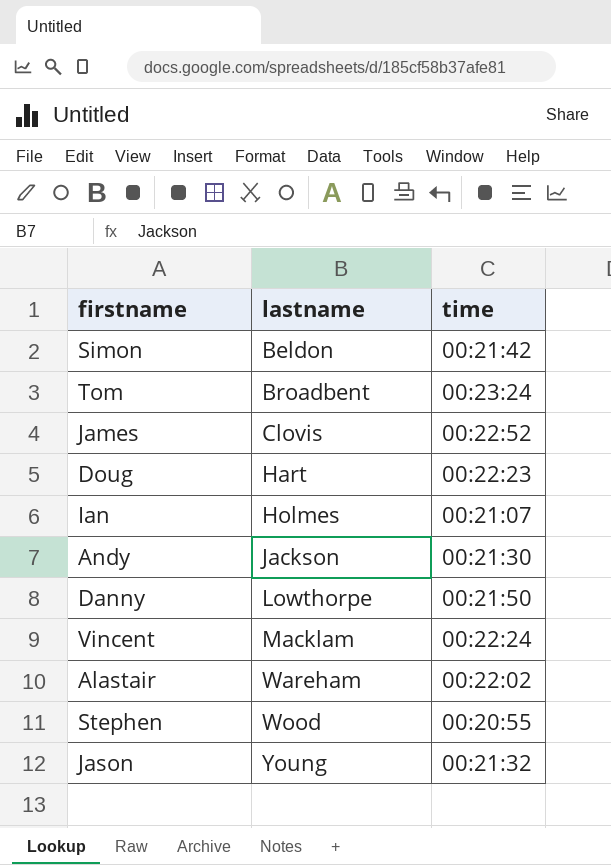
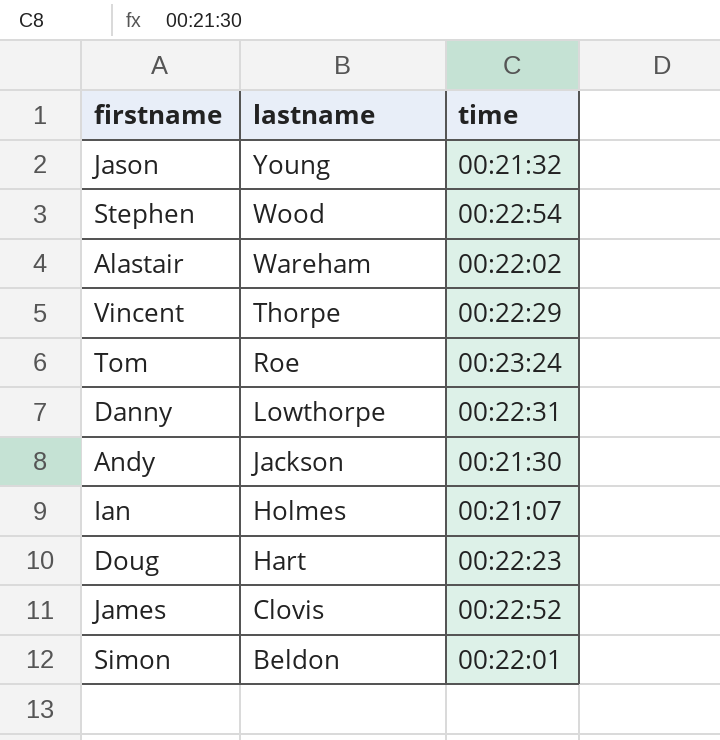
row order: lastname ascending -> lastname descending
Stephen | time: 00:20:55 -> 00:22:54
Vincent | lastname: Macklam -> Thorpe
Vincent | time: 00:22:24 -> 00:22:29
Tom | lastname: Broadbent -> Roe
Danny | time: 00:21:50 -> 00:22:31
Simon | time: 00:21:42 -> 00:22:01

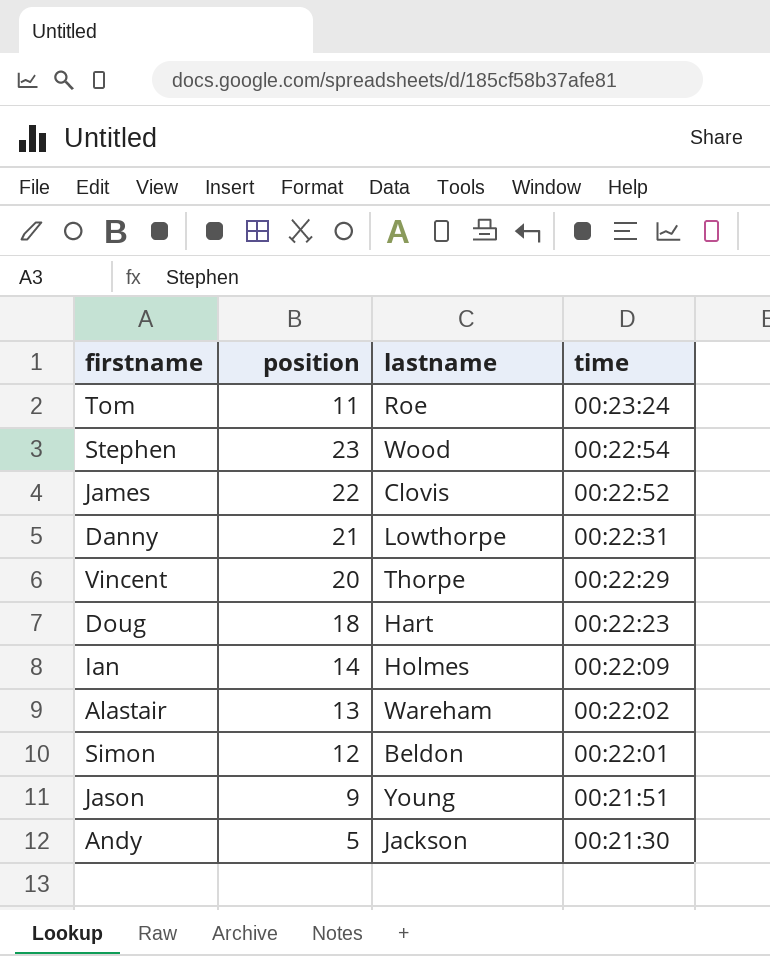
row order: lastname descending -> time descending
column position | position: none -> 2
Ian | time: 00:21:07 -> 00:22:09
Jason | time: 00:21:32 -> 00:21:51

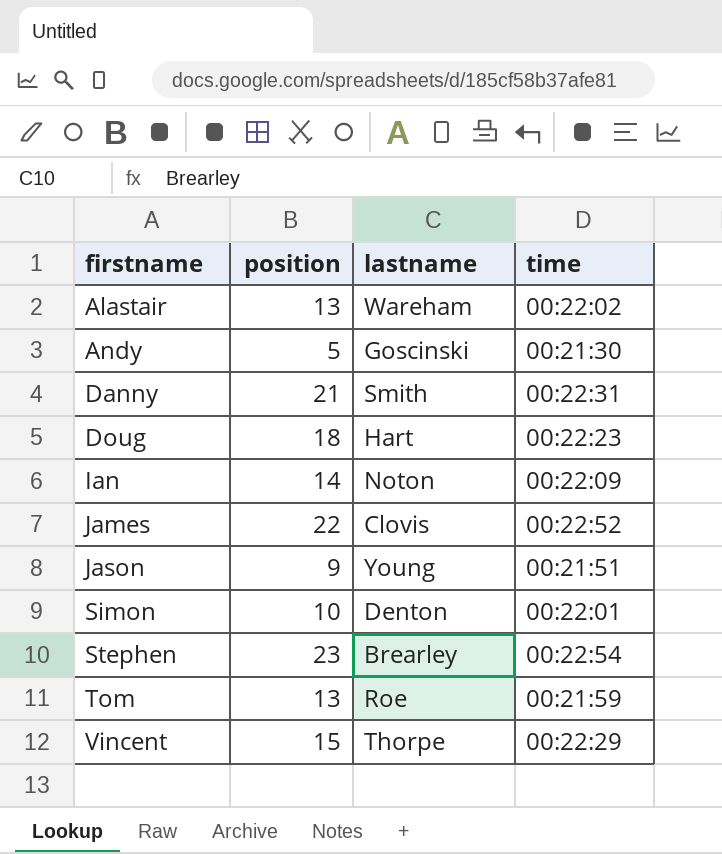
row order: time descending -> firstname ascending
Andy | lastname: Jackson -> Goscinski
Danny | lastname: Lowthorpe -> Smith
Ian | lastname: Holmes -> Noton
Simon | position: 12 -> 10
Simon | lastname: Beldon -> Denton
Stephen | lastname: Wood -> Brearley
Tom | position: 11 -> 13
Tom | time: 00:23:24 -> 00:21:59
Vincent | position: 20 -> 15

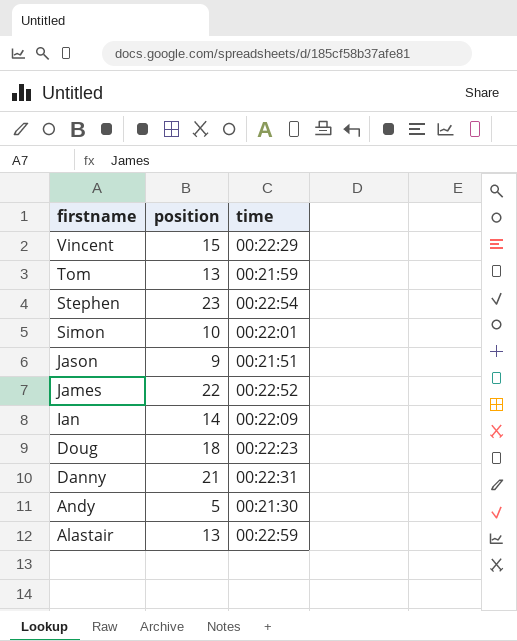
row order: firstname ascending -> firstname descending
column lastname | position: 3 -> none
Alastair | time: 00:22:02 -> 00:22:59

